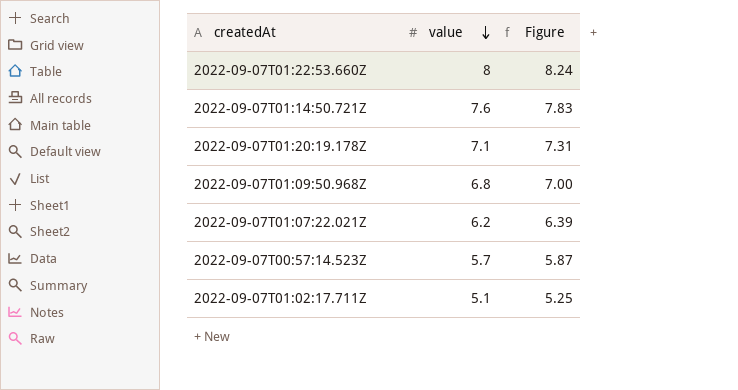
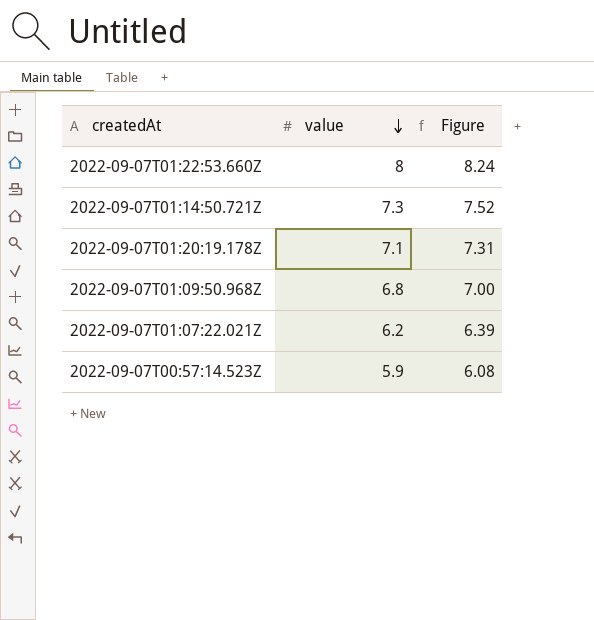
row 2022-09-07T01:02:17.711Z: 5.1 | 5.25 -> none
2022-09-07T01:14:50.721Z | value: 7.6 -> 7.3
2022-09-07T01:14:50.721Z | Figure: 7.83 -> 7.52
2022-09-07T00:57:14.523Z | value: 5.7 -> 5.9
2022-09-07T00:57:14.523Z | Figure: 5.87 -> 6.08

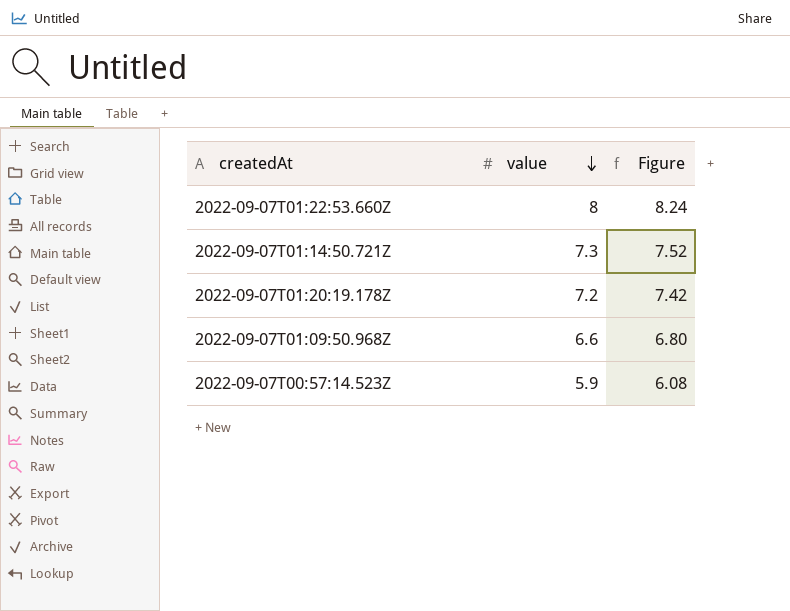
row 2022-09-07T01:07:22.021Z: 6.2 | 6.39 -> none
2022-09-07T01:20:19.178Z | value: 7.1 -> 7.2
2022-09-07T01:20:19.178Z | Figure: 7.31 -> 7.42
2022-09-07T01:09:50.968Z | value: 6.8 -> 6.6
2022-09-07T01:09:50.968Z | Figure: 7.00 -> 6.80

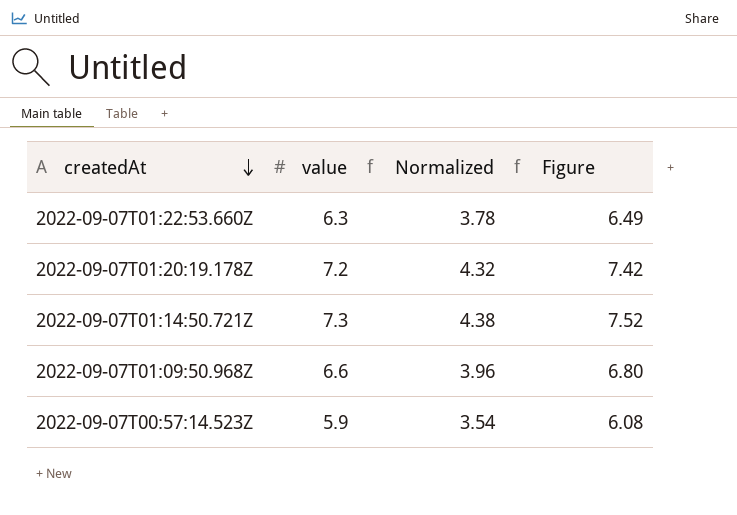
row order: value descending -> createdAt descending
column Normalized | formula: none -> [value] * 0.6
2022-09-07T01:22:53.660Z | value: 8 -> 6.3
2022-09-07T01:22:53.660Z | Figure: 8.24 -> 6.49

